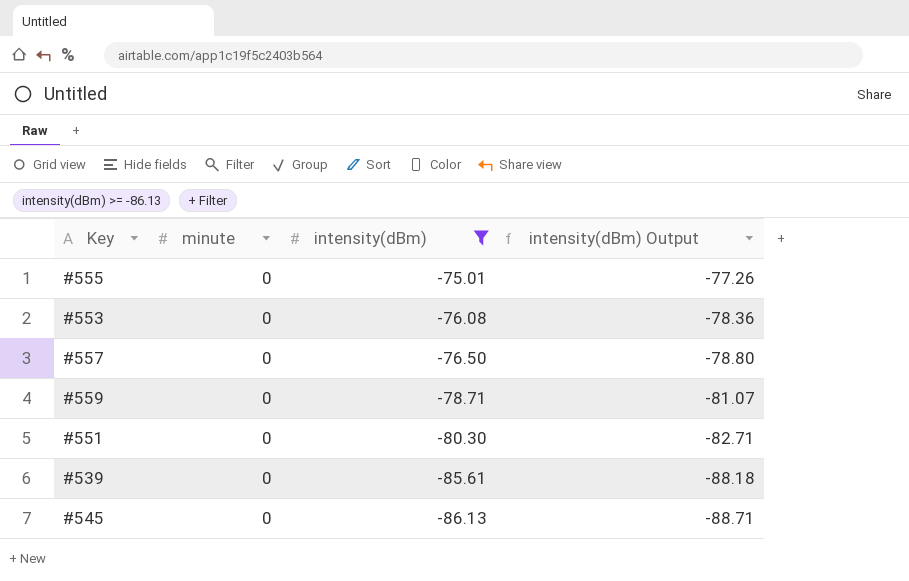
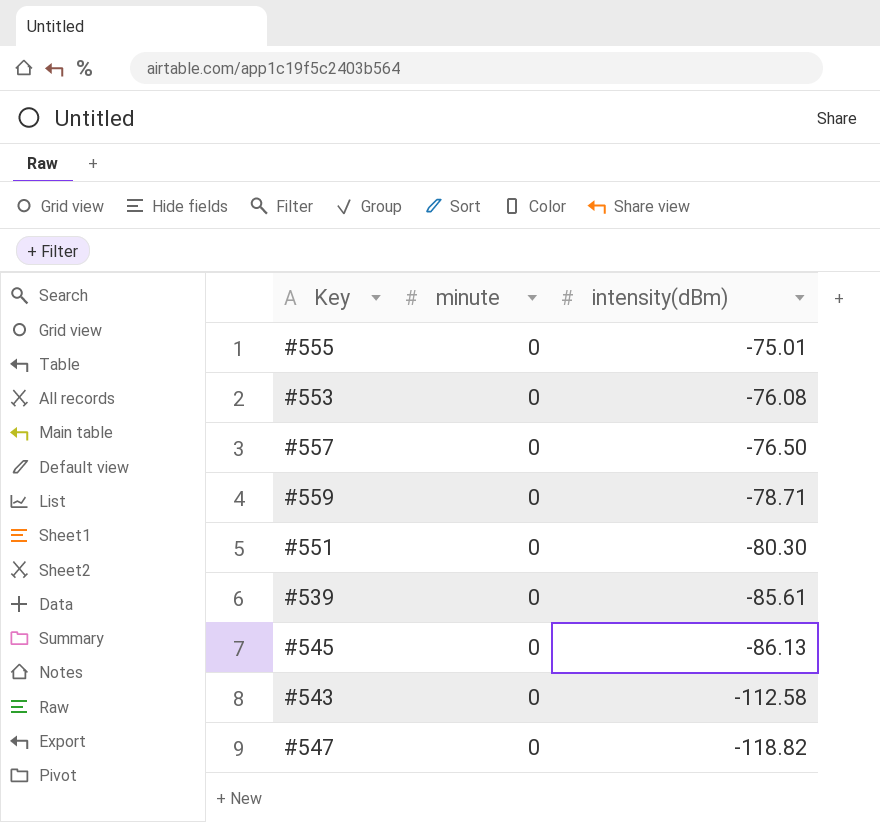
filter: intensity(dBm) >= -86.13 -> none
column intensity(dBm) Output | formula: [intensity(dBm)] * 1.03 -> none

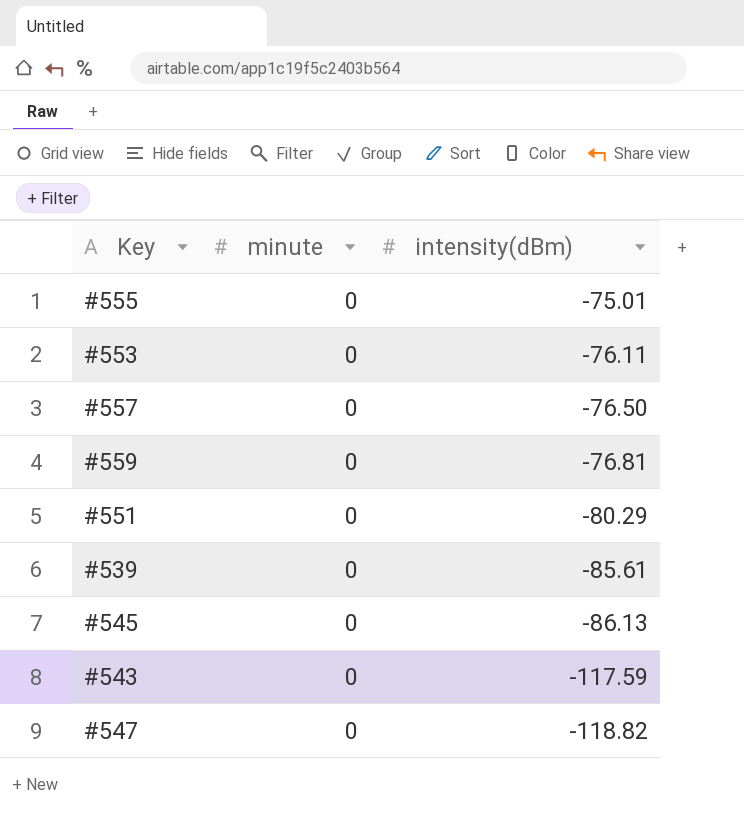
#553 | intensity(dBm): -76.08 -> -76.11
#559 | intensity(dBm): -78.71 -> -76.81
#551 | intensity(dBm): -80.30 -> -80.29
#543 | intensity(dBm): -112.58 -> -117.59

